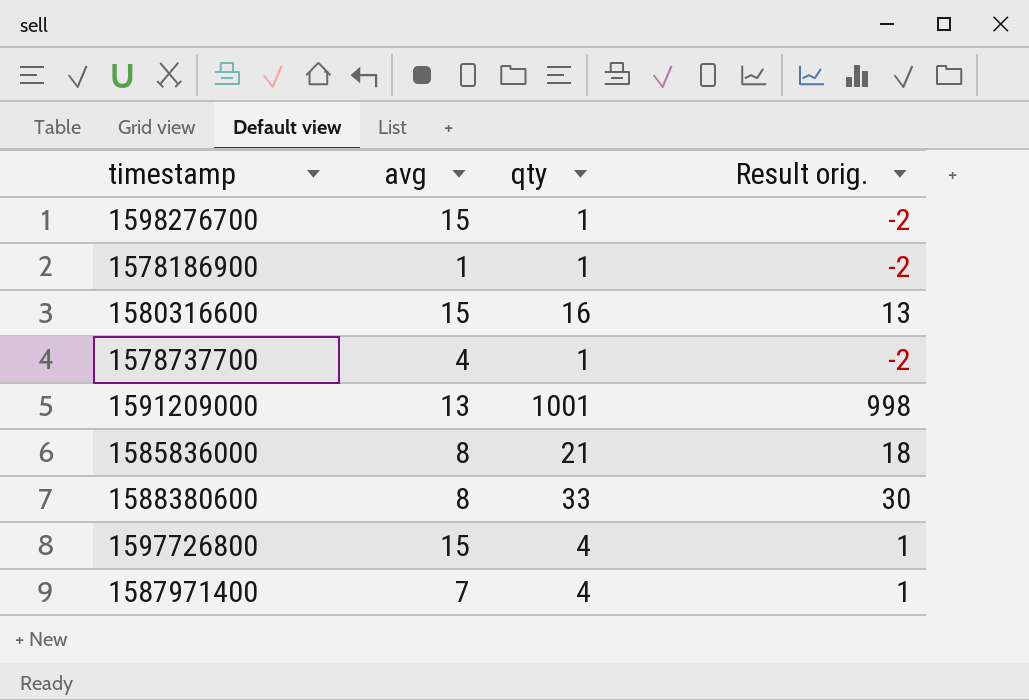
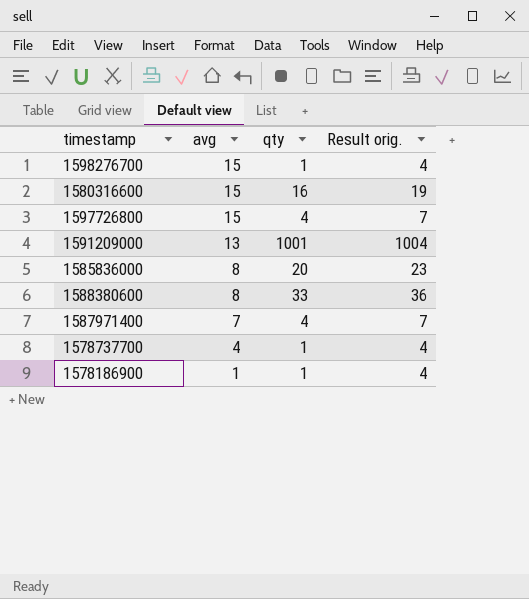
row order: none -> avg descending
column Result orig. | formula: [qty] - 3 -> [qty] + 3
1585836000 | qty: 21 -> 20

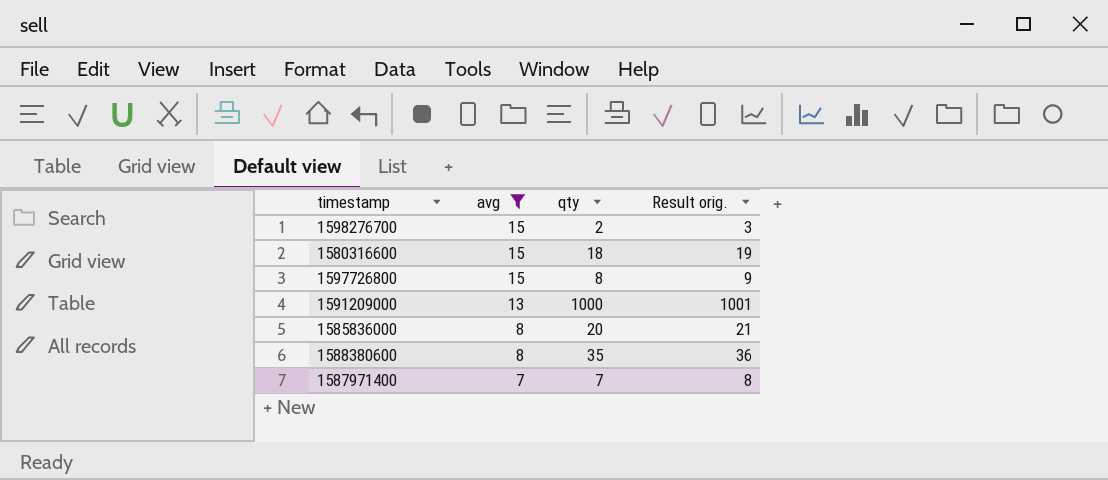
filter: none -> avg >= 7
column Result orig. | formula: [qty] + 3 -> [qty] + 1
1598276700 | qty: 1 -> 2
1580316600 | qty: 16 -> 18
1597726800 | qty: 4 -> 8
1591209000 | qty: 1001 -> 1000
1588380600 | qty: 33 -> 35
1587971400 | qty: 4 -> 7

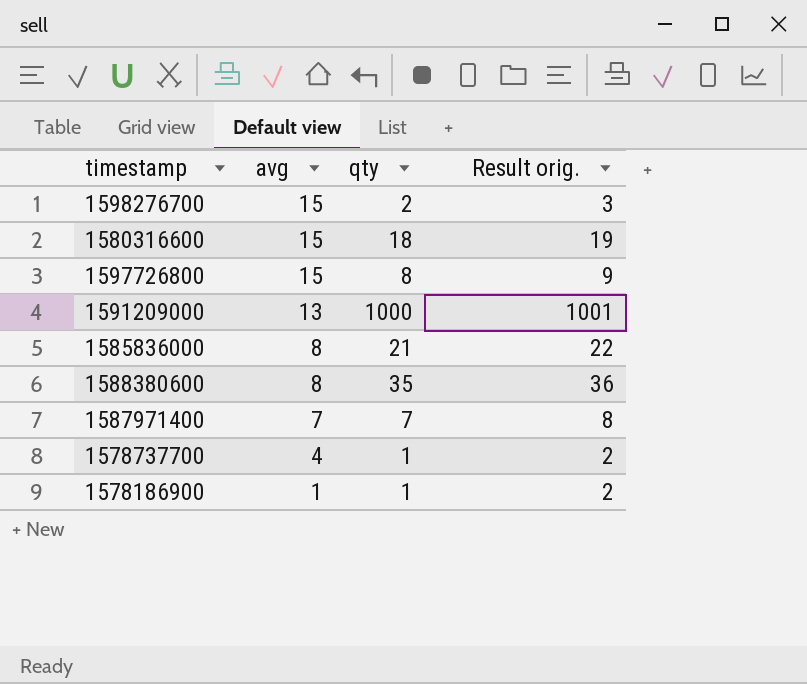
filter: avg >= 7 -> none
1585836000 | qty: 20 -> 21
1585836000 | Result orig.: 21 -> 22

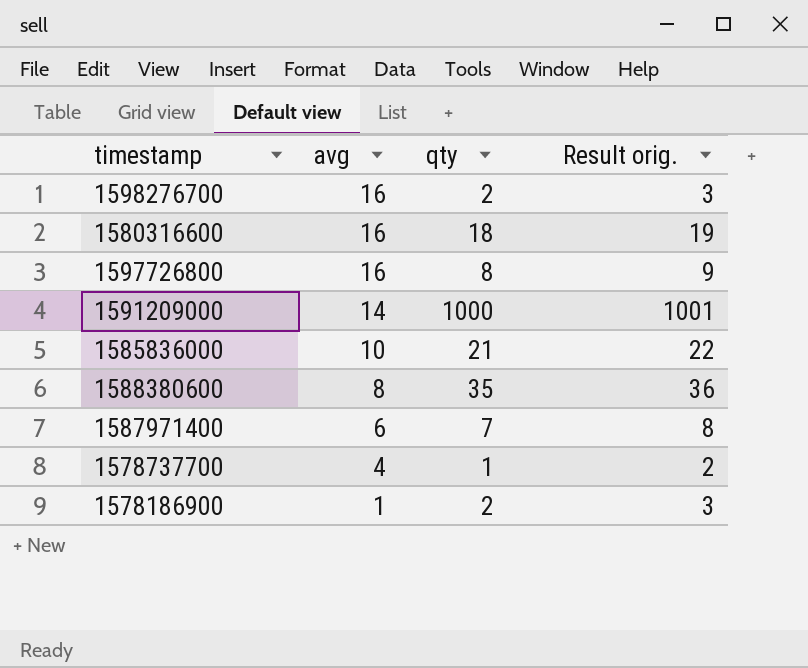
1598276700 | avg: 15 -> 16
1580316600 | avg: 15 -> 16
1597726800 | avg: 15 -> 16
1591209000 | avg: 13 -> 14
1585836000 | avg: 8 -> 10
1587971400 | avg: 7 -> 6
1578186900 | qty: 1 -> 2
1578186900 | Result orig.: 2 -> 3

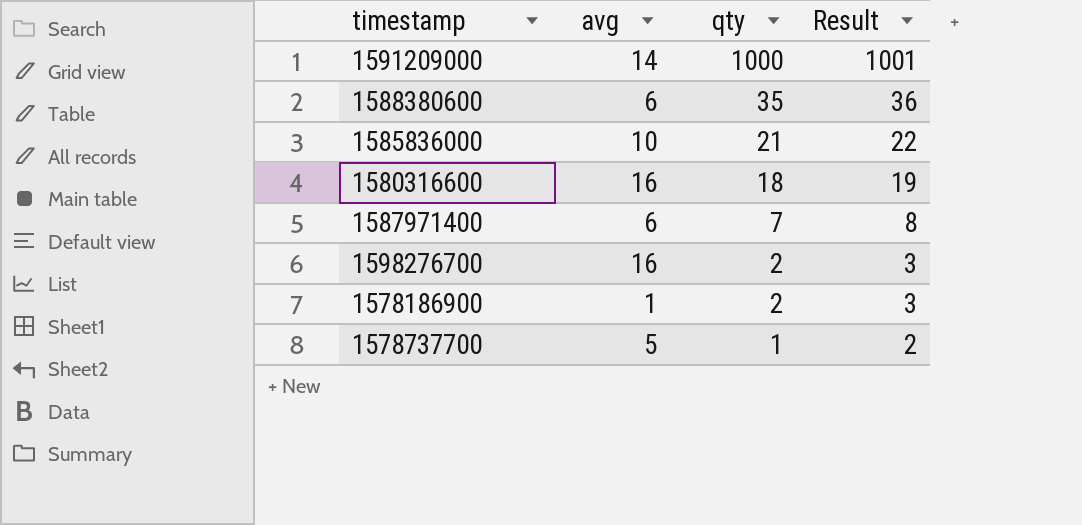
row order: avg descending -> qty descending
column name: Result orig. -> Result
row 1597726800: 16 | 8 | 9 -> none
1588380600 | avg: 8 -> 6
1578737700 | avg: 4 -> 5

